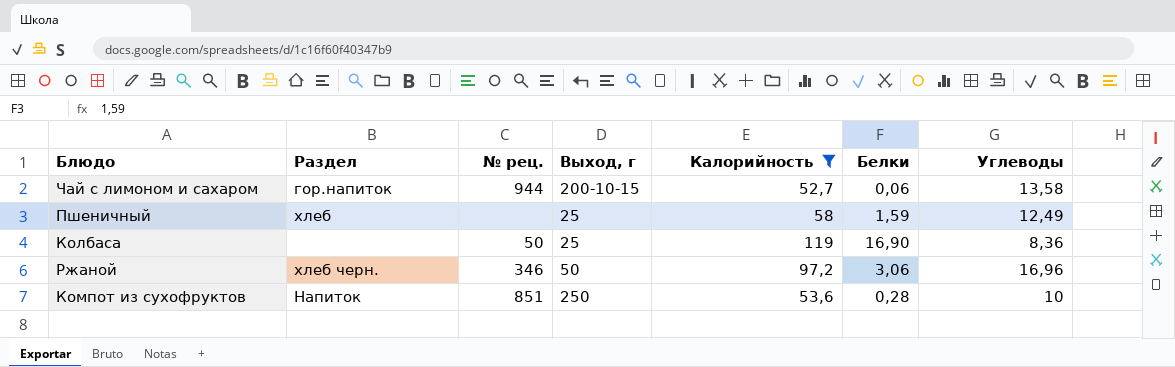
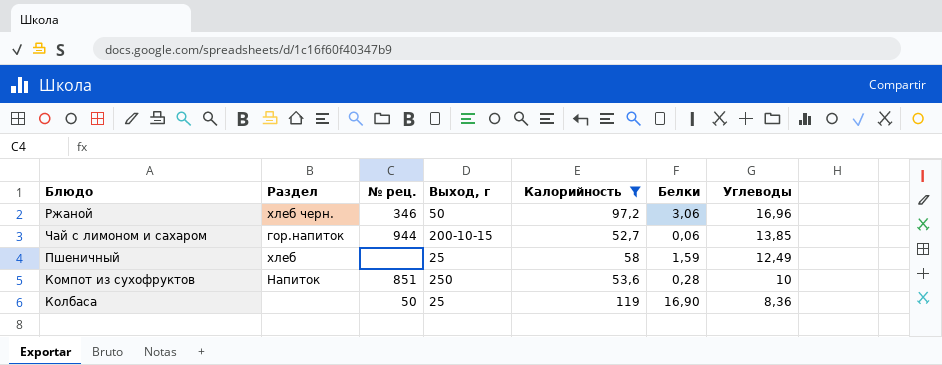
row order: none -> Углеводы descending
Чай с лимоном и сахаром | Углеводы: 13,58 -> 13,85

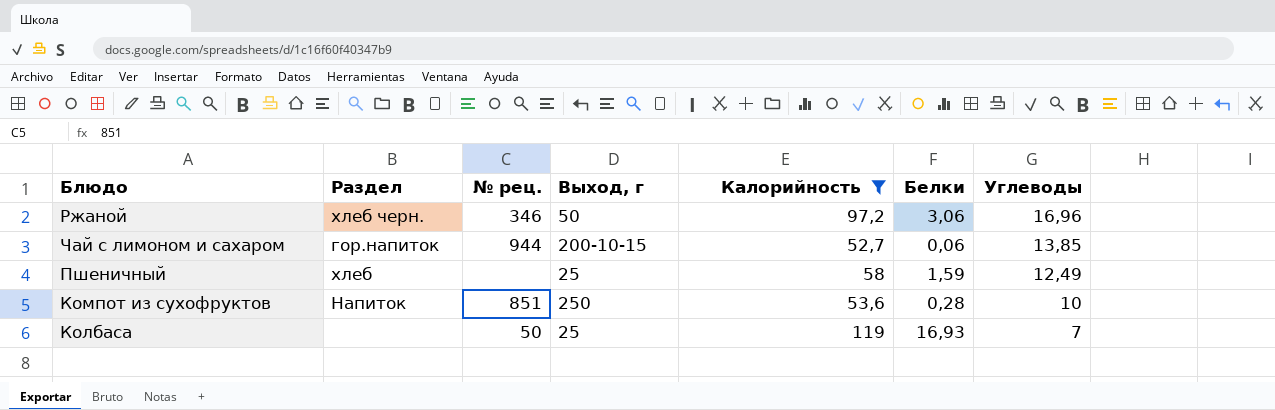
Колбаса | Белки: 16,90 -> 16,93
Колбаса | Углеводы: 8,36 -> 7

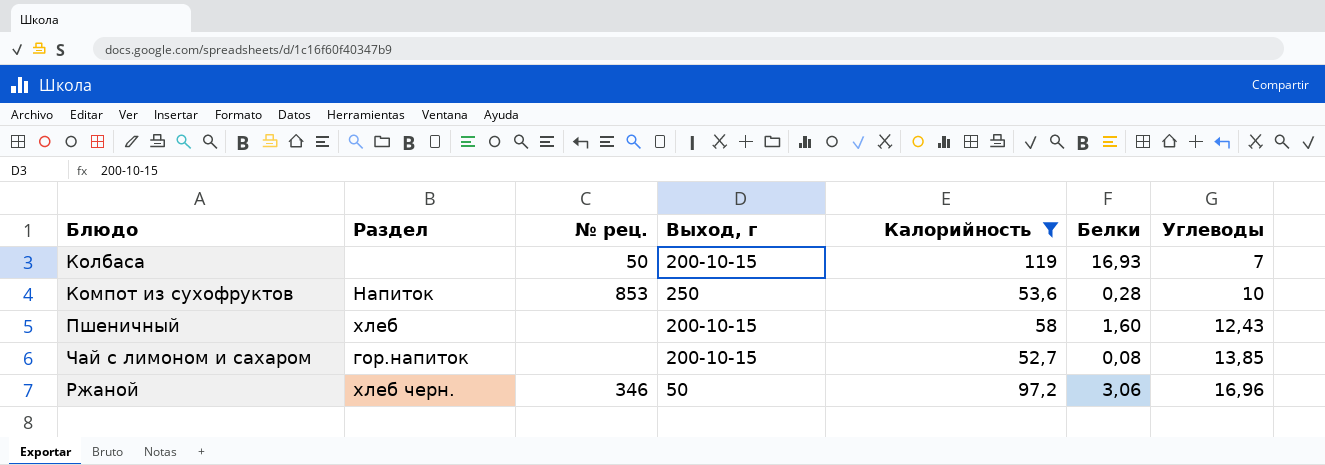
row order: Углеводы descending -> Углеводы ascending
Колбаса | Выход, г: 25 -> 200-10-15
Компот из сухофруктов | № рец.: 851 -> 853
Пшеничный | Выход, г: 25 -> 200-10-15
Пшеничный | Белки: 1,59 -> 1,60
Пшеничный | Углеводы: 12,49 -> 12,43
Чай с лимоном и сахаром | № рец.: 944 -> none
Чай с лимоном и сахаром | Белки: 0,06 -> 0,08

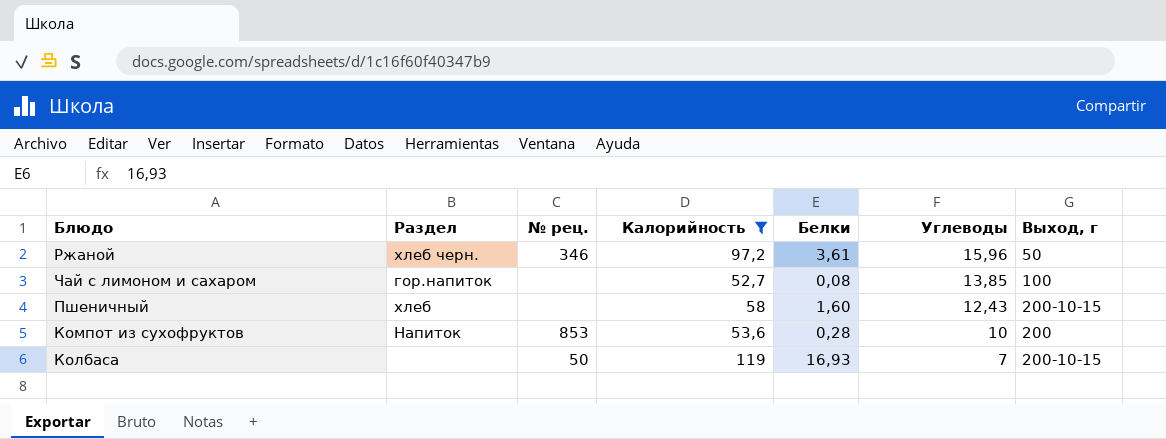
row order: Углеводы ascending -> Углеводы descending
column Выход, г | position: 4 -> 7
Ржаной | Белки: 3,06 -> 3,61
Ржаной | Углеводы: 16,96 -> 15,96
Чай с лимоном и сахаром | Выход, г: 200-10-15 -> 100
Компот из сухофруктов | Выход, г: 250 -> 200

